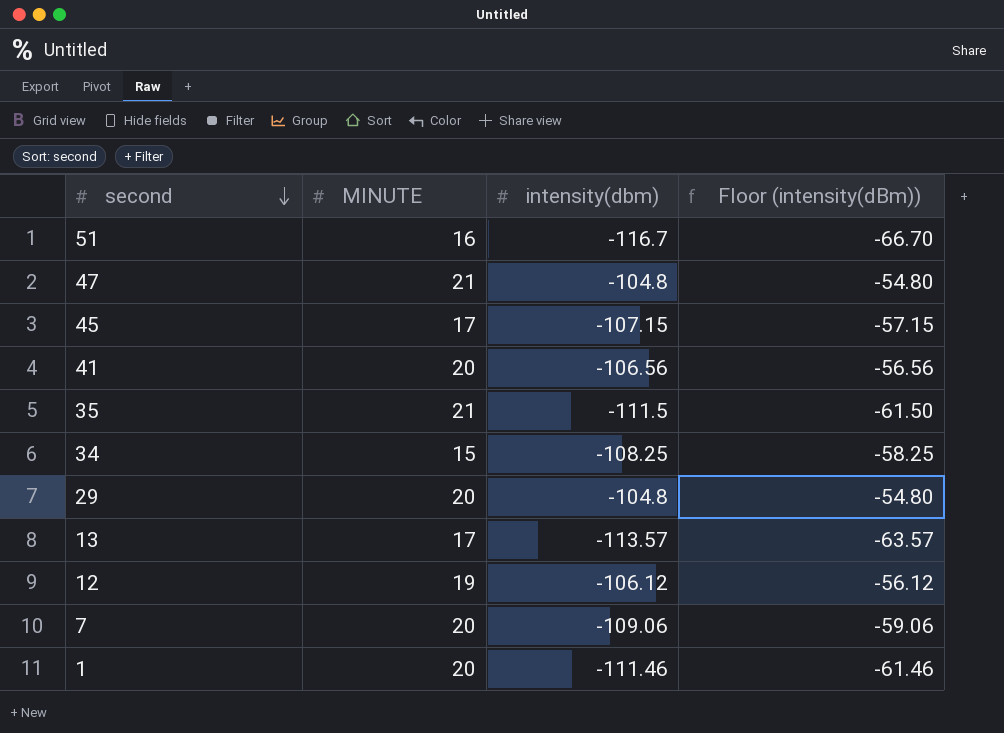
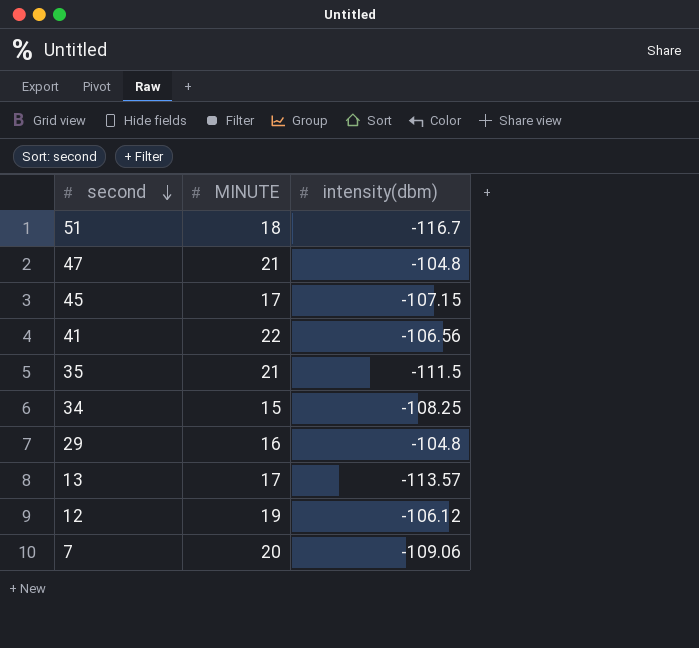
column Floor (intensity(dBm)) | formula: [intensity(dbm)] + 50 -> none
row 1: 20 | -111.46 | -61.46 -> none
51 | MINUTE: 16 -> 18
41 | MINUTE: 20 -> 22
29 | MINUTE: 20 -> 16

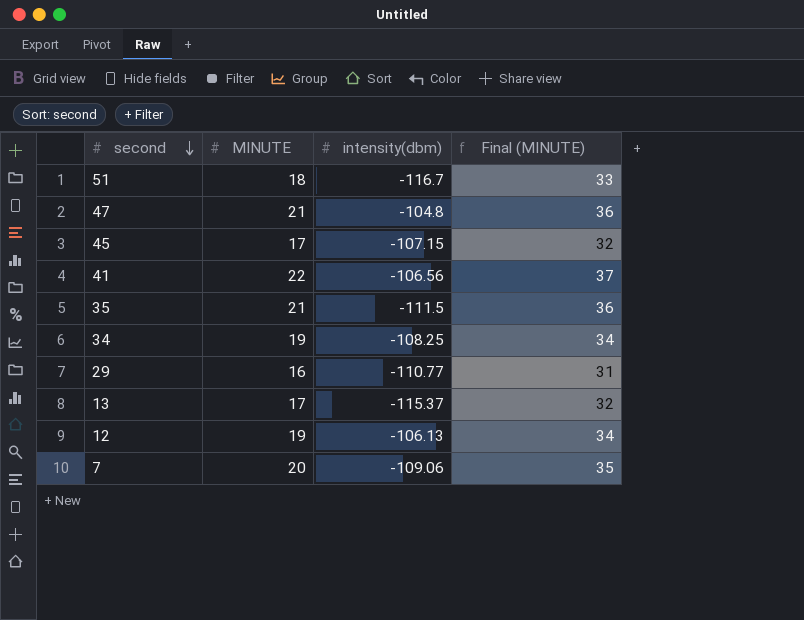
column Final (MINUTE) | formula: none -> [MINUTE] + 15
34 | MINUTE: 15 -> 19
29 | intensity(dbm): -104.8 -> -110.77
13 | intensity(dbm): -113.57 -> -115.37
12 | intensity(dbm): -106.12 -> -106.13

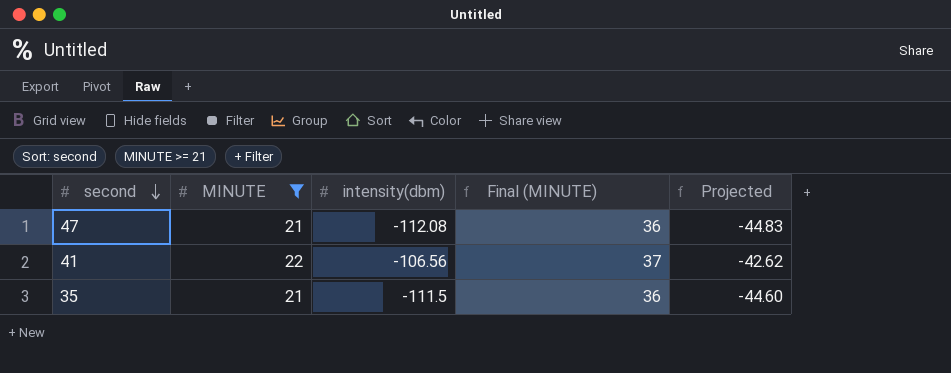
filter: none -> MINUTE >= 21
column Projected | formula: none -> [intensity(dbm)] * 0.4
47 | intensity(dbm): -104.8 -> -112.08

